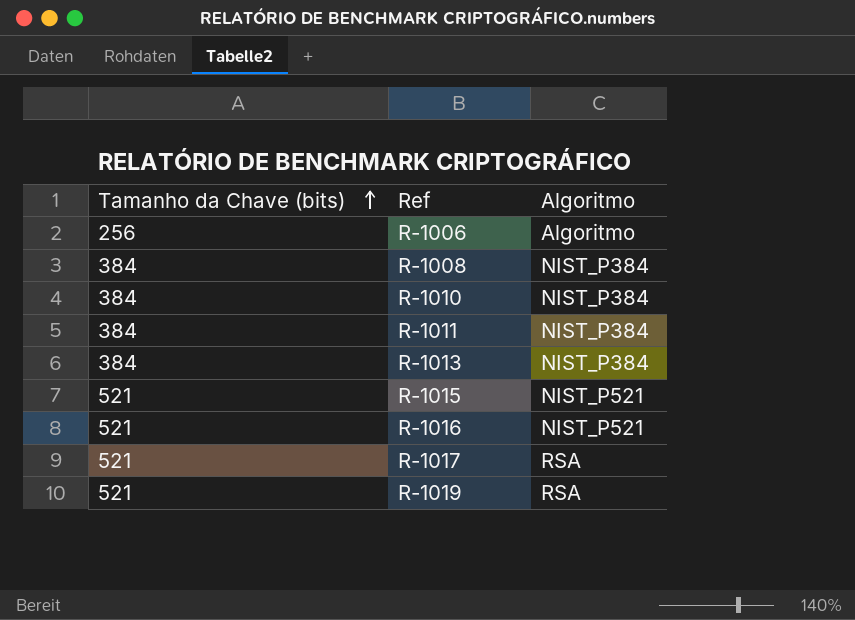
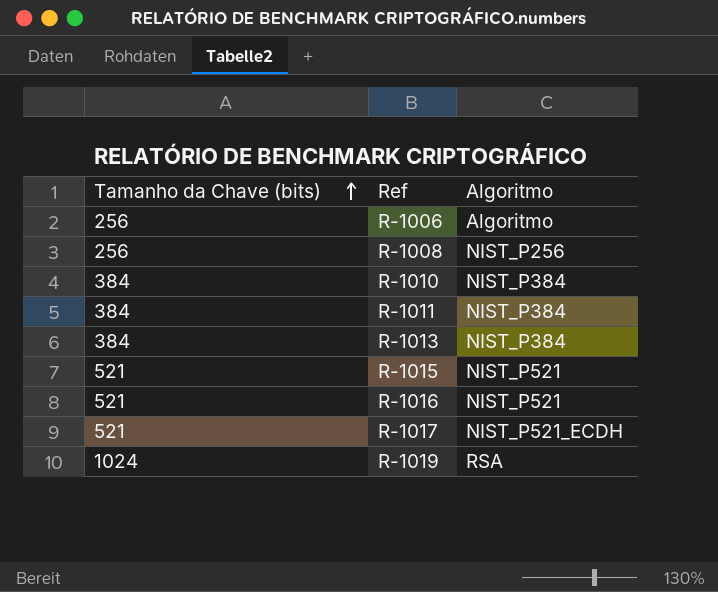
R-1008 | Tamanho da Chave (bits): 384 -> 256
R-1008 | Algoritmo: NIST_P384 -> NIST_P256
R-1017 | Algoritmo: RSA -> NIST_P521_ECDH
R-1019 | Tamanho da Chave (bits): 521 -> 1024

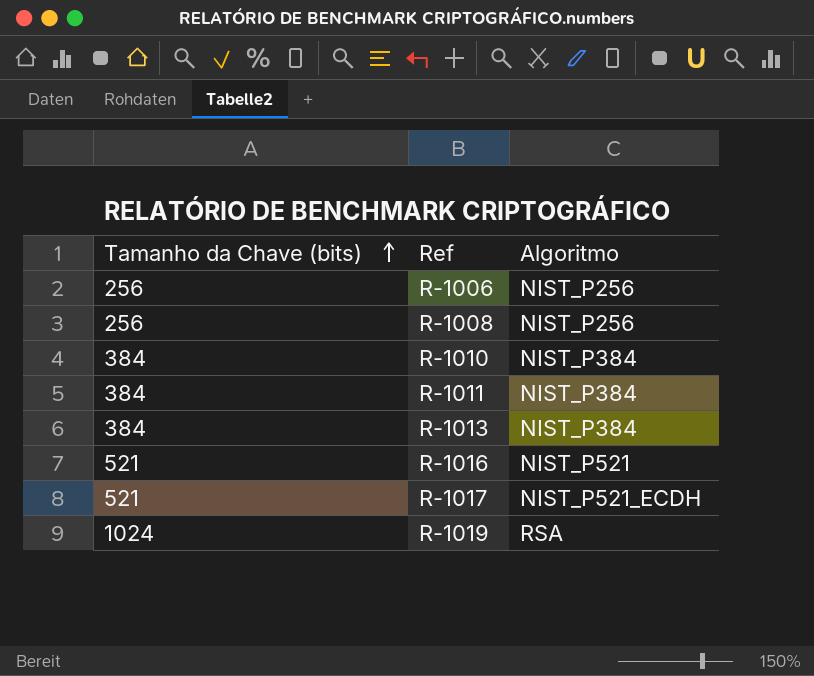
row R-1015: 521 | NIST_P521 -> none
R-1006 | Algoritmo: Algoritmo -> NIST_P256

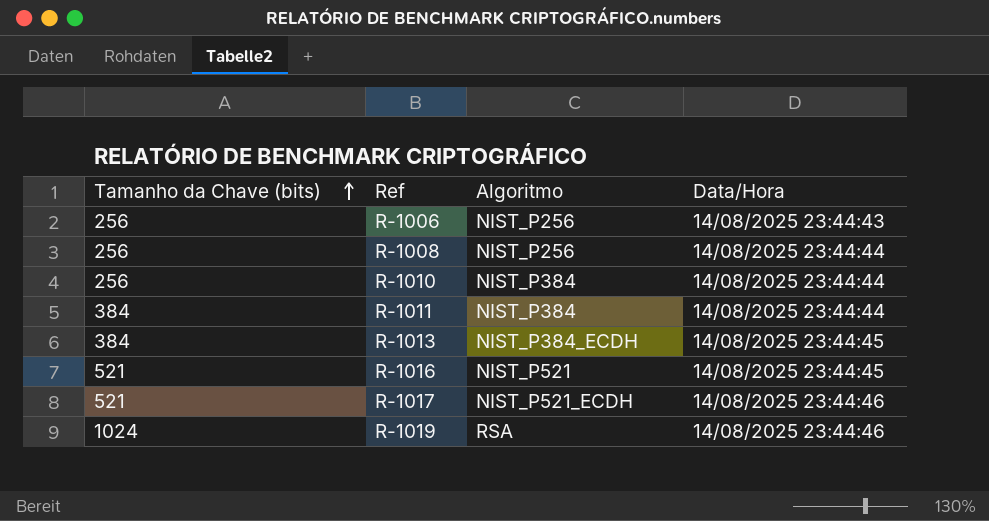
column Data/Hora | position: none -> 4
R-1010 | Tamanho da Chave (bits): 384 -> 256
R-1013 | Algoritmo: NIST_P384 -> NIST_P384_ECDH

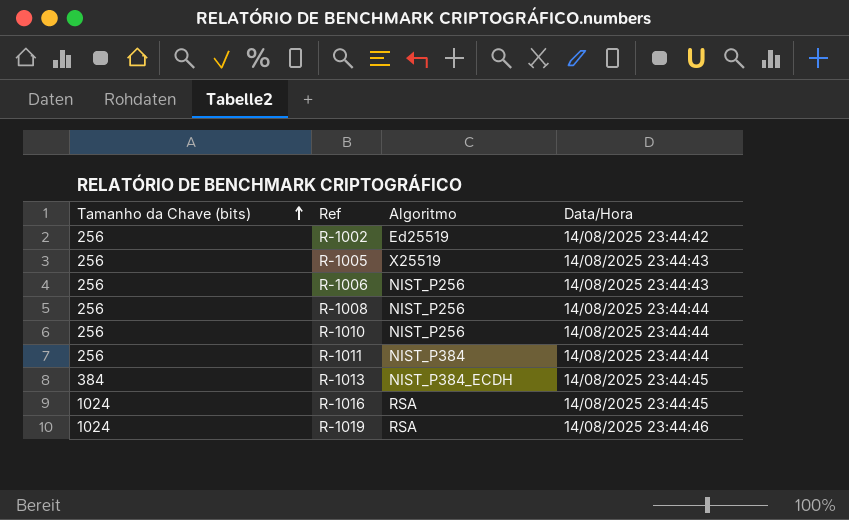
row R-1017: 521 | NIST_P521_ECDH | 14/08/2025 23:44:46 -> none
row R-1002: none -> 256 | Ed25519 | 14/08/2025 23:44:42
row R-1005: none -> 256 | X25519 | 14/08/2025 23:44:43
R-1010 | Algoritmo: NIST_P384 -> NIST_P256
R-1011 | Tamanho da Chave (bits): 384 -> 256
R-1016 | Tamanho da Chave (bits): 521 -> 1024
R-1016 | Algoritmo: NIST_P521 -> RSA

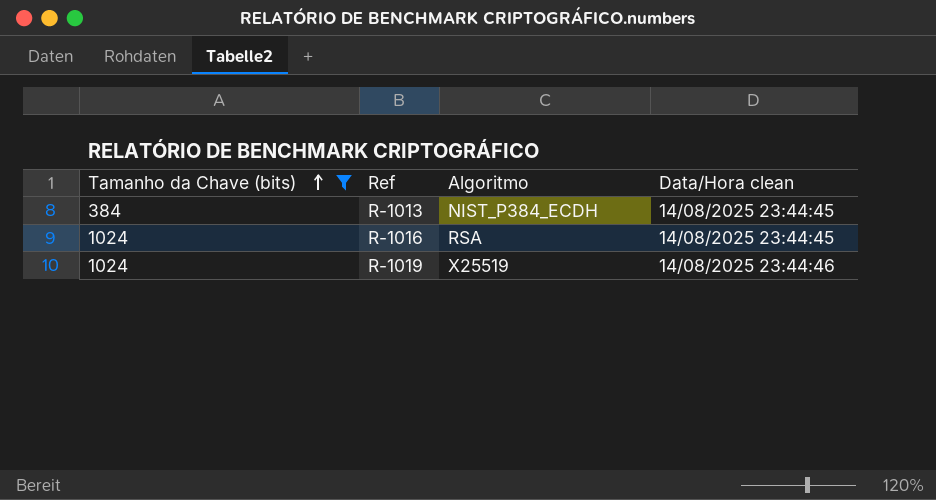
filter: none -> Tamanho da Chave (bits) != 256
column name: Data/Hora -> Data/Hora clean
R-1019 | Algoritmo: RSA -> X25519

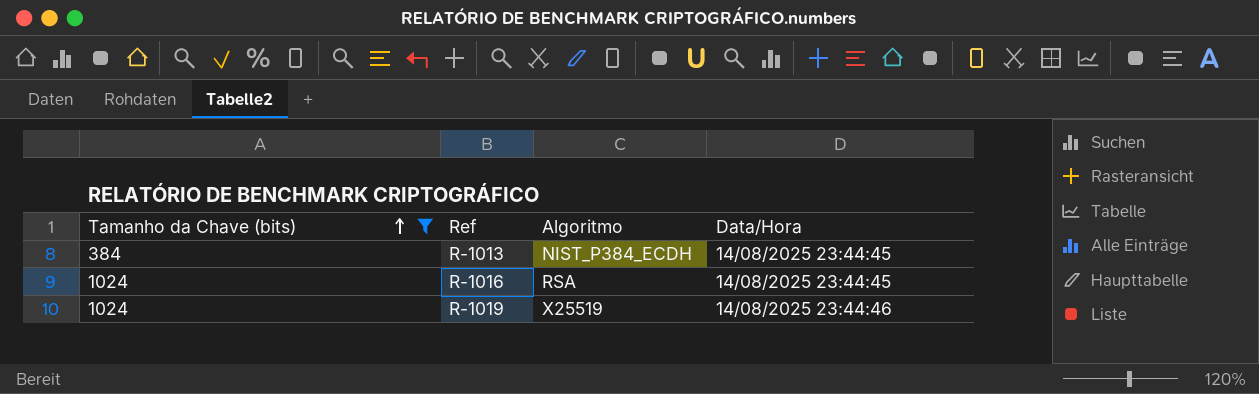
column name: Data/Hora clean -> Data/Hora

